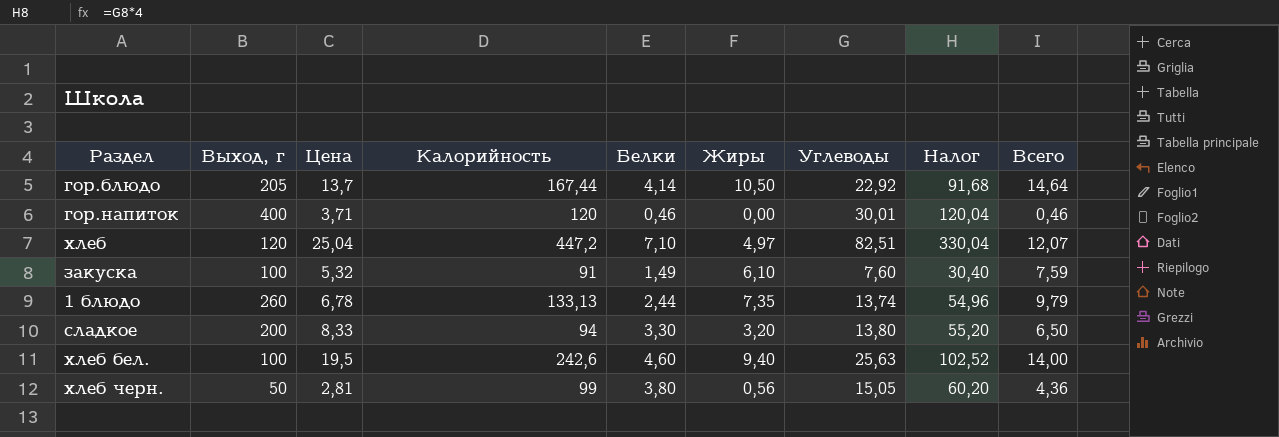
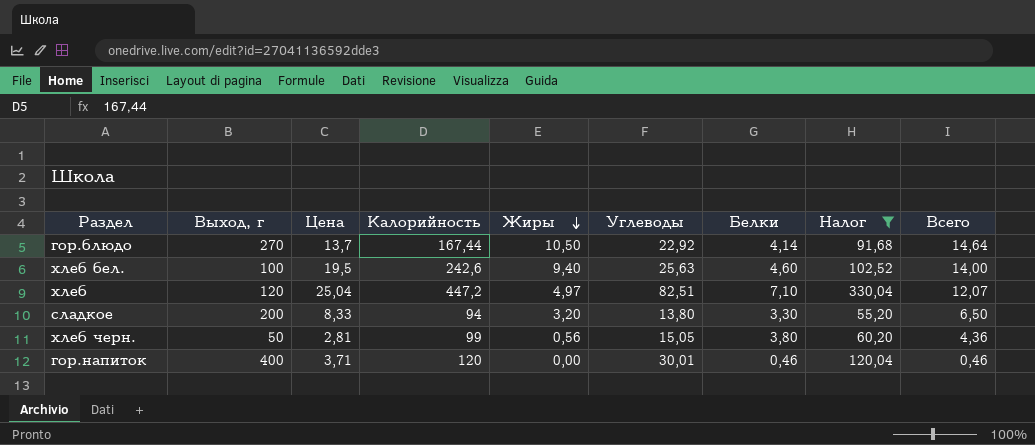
filter: none -> Налог >= 55,20
row order: none -> Жиры descending
column Белки | position: 5 -> 7
гор.блюдо | Выход, г: 205 -> 270

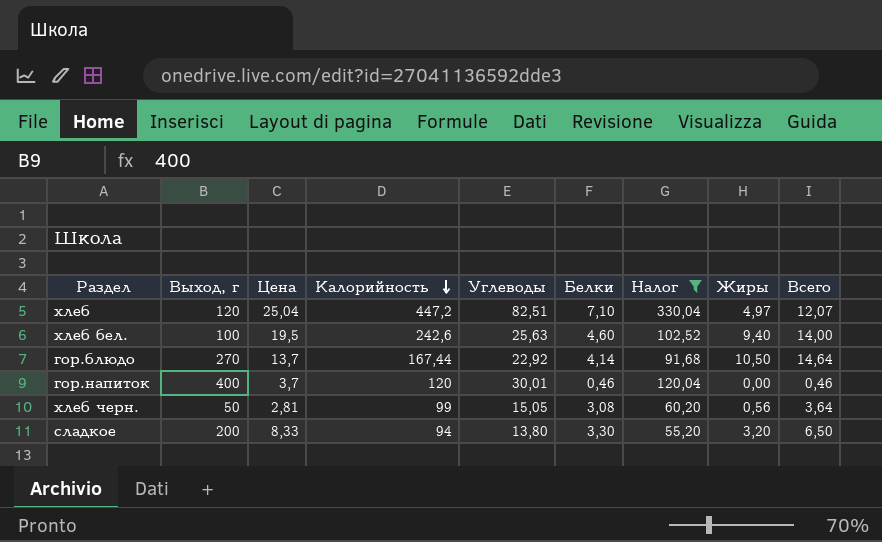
row order: Жиры descending -> Калорийность descending
column Жиры | position: 5 -> 8
гор.напиток | Цена: 3,71 -> 3,7
хлеб черн. | Белки: 3,80 -> 3,08
хлеб черн. | Всего: 4,36 -> 3,64

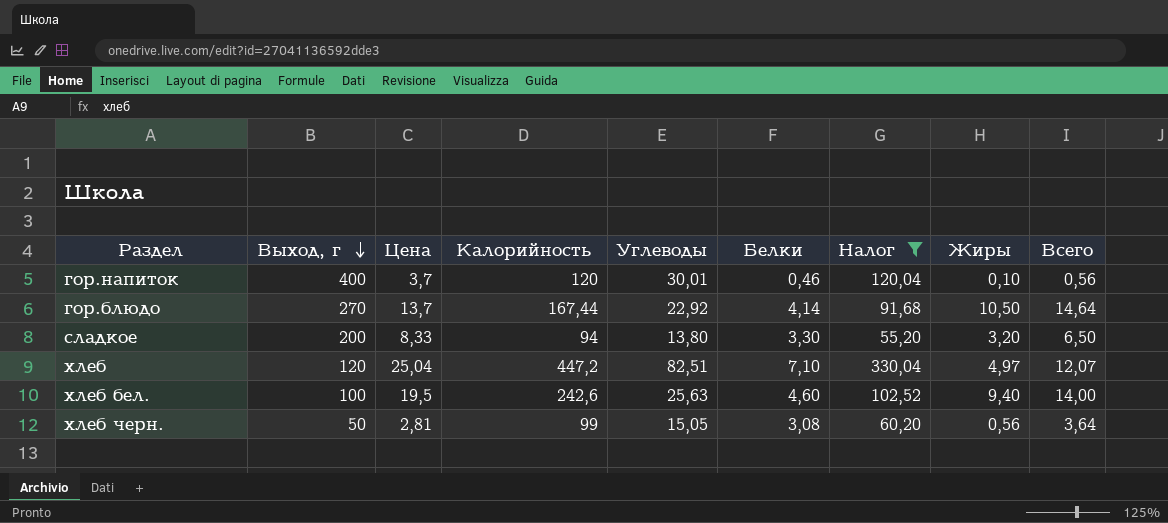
row order: Калорийность descending -> Выход, г descending
гор.напиток | Жиры: 0,00 -> 0,10
гор.напиток | Всего: 0,46 -> 0,56

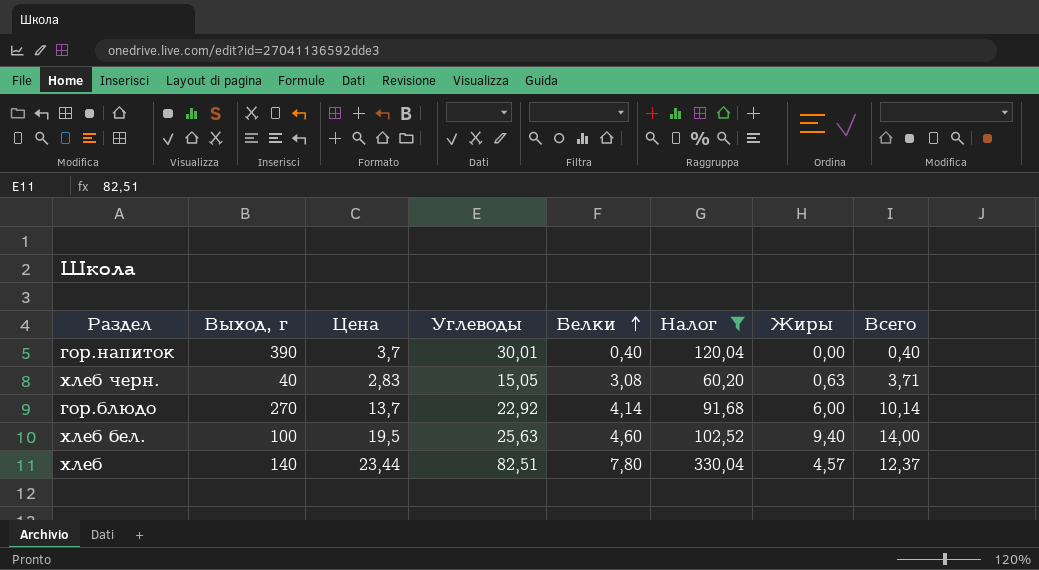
row order: Выход, г descending -> Белки ascending
column Калорийность | position: 4 -> none
row сладкое: 200 | 8,33 | 94 | 13,80 | 3,30 | 55,20 | 3,20 | 6,50 -> none
гор.напиток | Выход, г: 400 -> 390
гор.напиток | Белки: 0,46 -> 0,40
гор.напиток | Жиры: 0,10 -> 0,00
гор.напиток | Всего: 0,56 -> 0,40
хлеб черн. | Выход, г: 50 -> 40
хлеб черн. | Цена: 2,81 -> 2,83
хлеб черн. | Жиры: 0,56 -> 0,63
хлеб черн. | Всего: 3,64 -> 3,71
гор.блюдо | Жиры: 10,50 -> 6,00
гор.блюдо | Всего: 14,64 -> 10,14
хлеб | Выход, г: 120 -> 140
хлеб | Цена: 25,04 -> 23,44
хлеб | Белки: 7,10 -> 7,80
хлеб | Жиры: 4,97 -> 4,57
хлеб | Всего: 12,07 -> 12,37

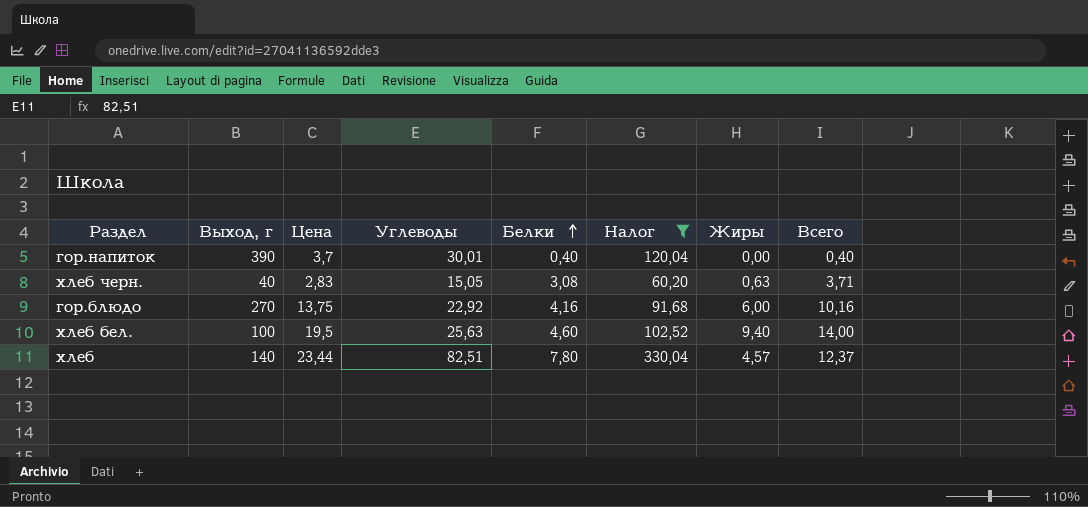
гор.блюдо | Цена: 13,7 -> 13,75
гор.блюдо | Белки: 4,14 -> 4,16
гор.блюдо | Всего: 10,14 -> 10,16

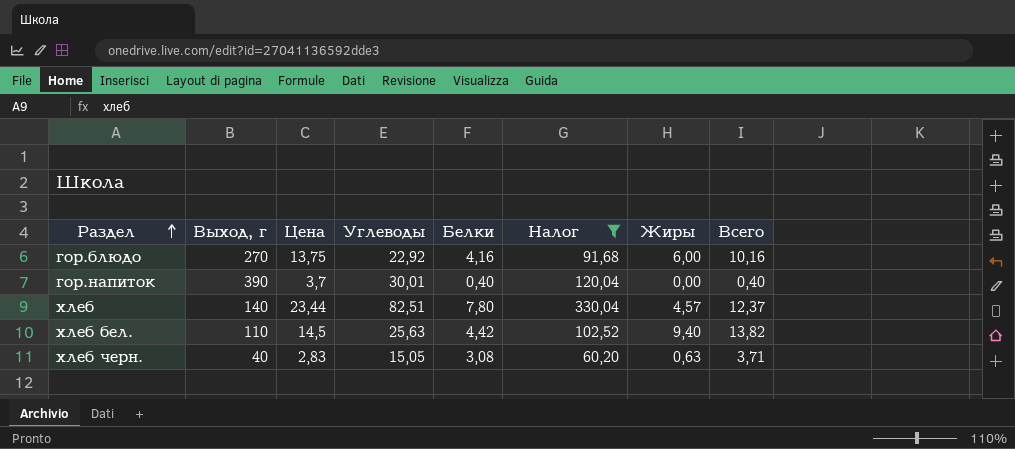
row order: Белки ascending -> Раздел ascending
хлеб бел. | Выход, г: 100 -> 110
хлеб бел. | Цена: 19,5 -> 14,5
хлеб бел. | Белки: 4,60 -> 4,42
хлеб бел. | Всего: 14,00 -> 13,82

